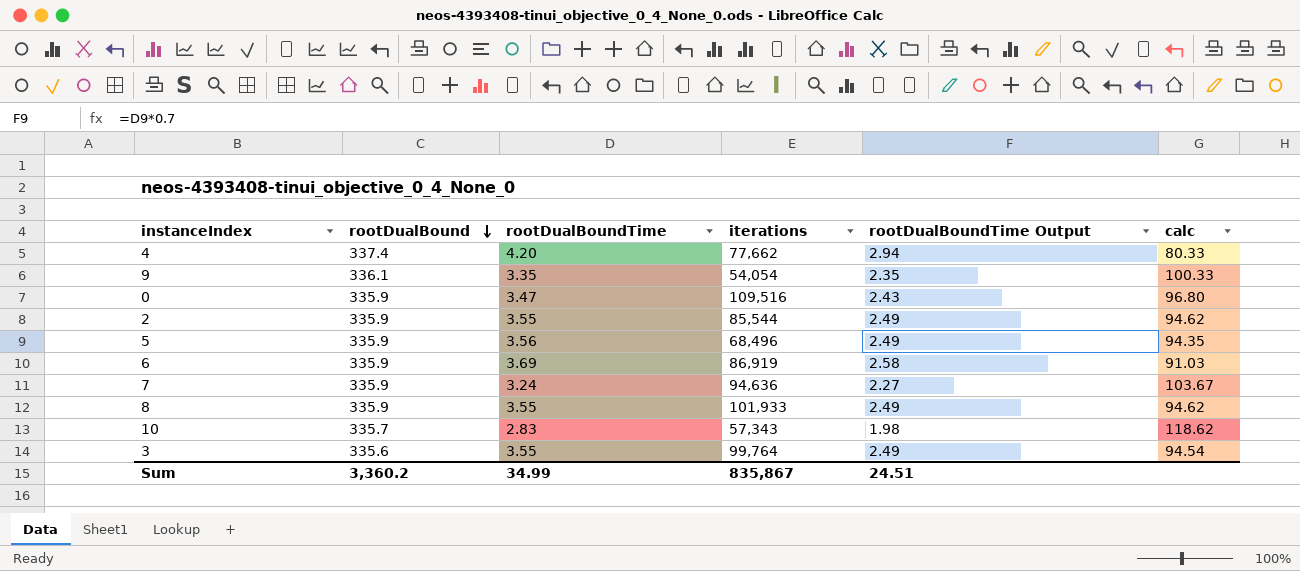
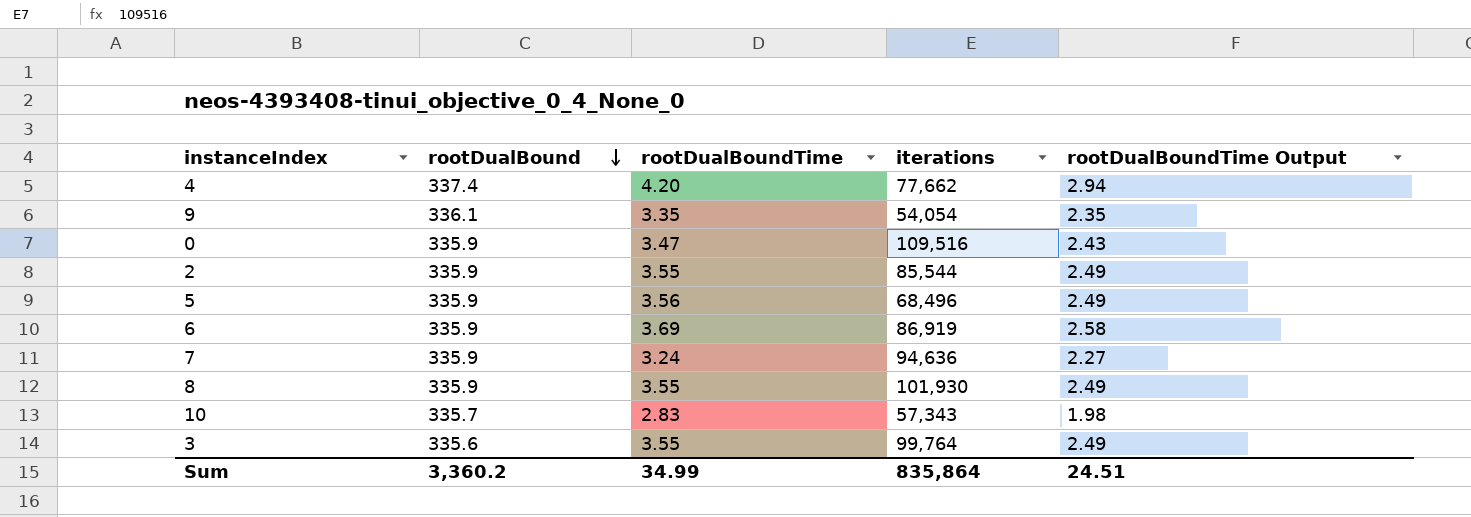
column calc | formula: [rootDualBound] / [rootDualBoundTime] -> none
8 | iterations: 101,933 -> 101,930
Sum | iterations: 835,867 -> 835,864

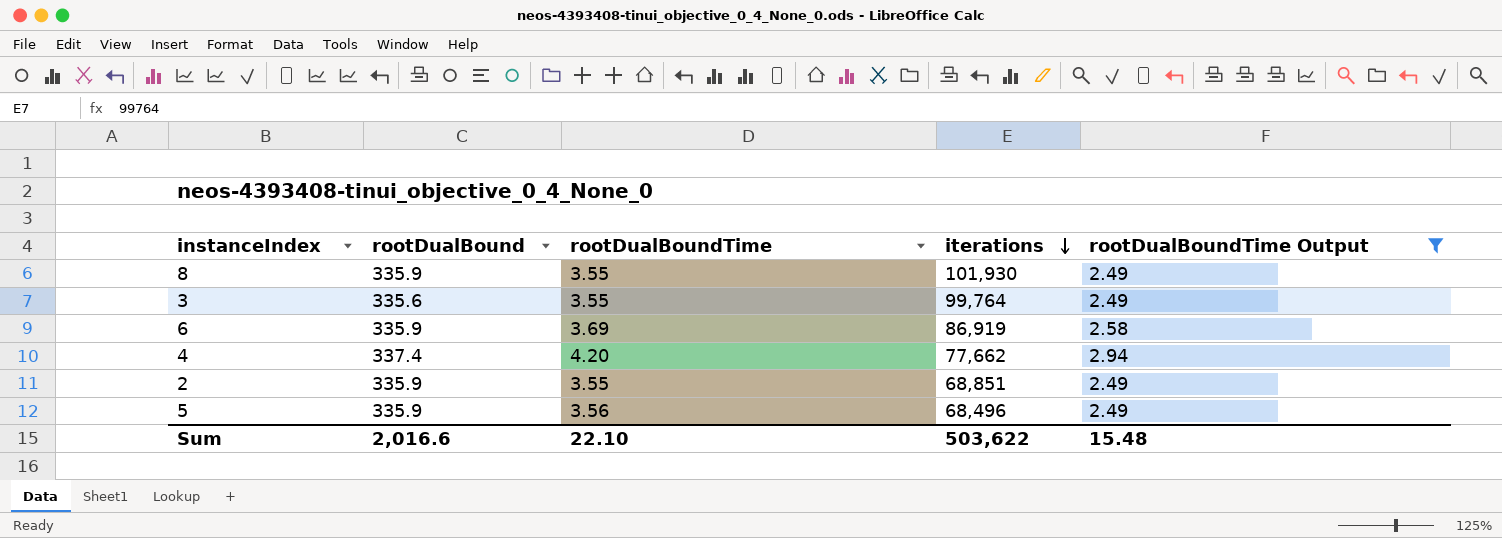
filter: none -> rootDualBoundTime Output >= 2.49
row order: rootDualBound descending -> iterations descending
2 | iterations: 85,544 -> 68,851
Sum | rootDualBound: 3,360.2 -> 2,016.6
Sum | rootDualBoundTime: 34.99 -> 22.10
Sum | iterations: 835,864 -> 503,622
Sum | rootDualBoundTime Output: 24.51 -> 15.48

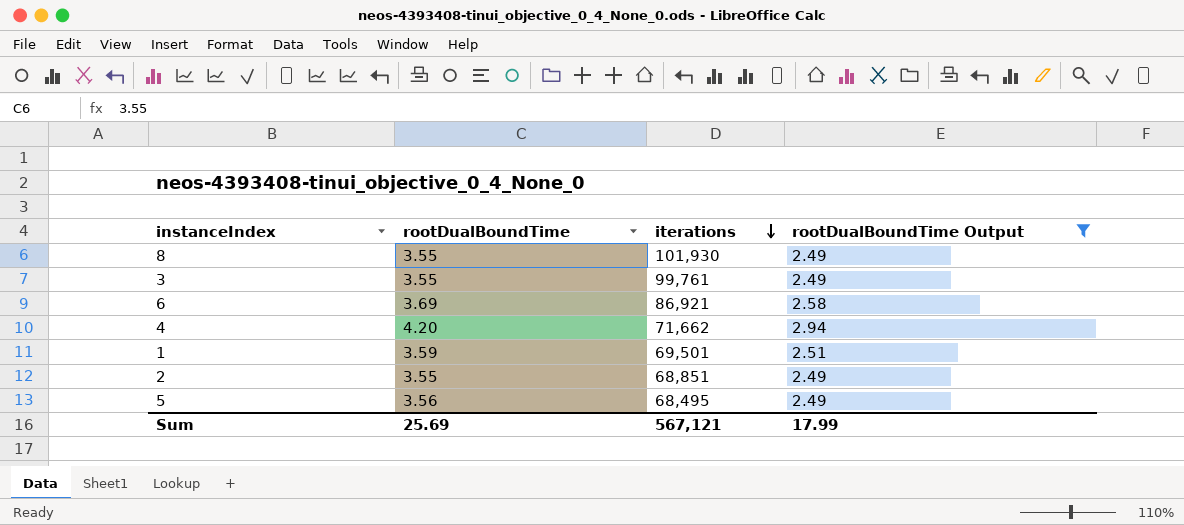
column rootDualBound | position: 2 -> none
3 | iterations: 99,764 -> 99,761
6 | iterations: 86,919 -> 86,921
4 | iterations: 77,662 -> 71,662
row 1: none -> 3.59 | 69,501 | 2.51
5 | iterations: 68,496 -> 68,495
Sum | rootDualBoundTime: 22.10 -> 25.69
Sum | iterations: 503,622 -> 567,121
Sum | rootDualBoundTime Output: 15.48 -> 17.99

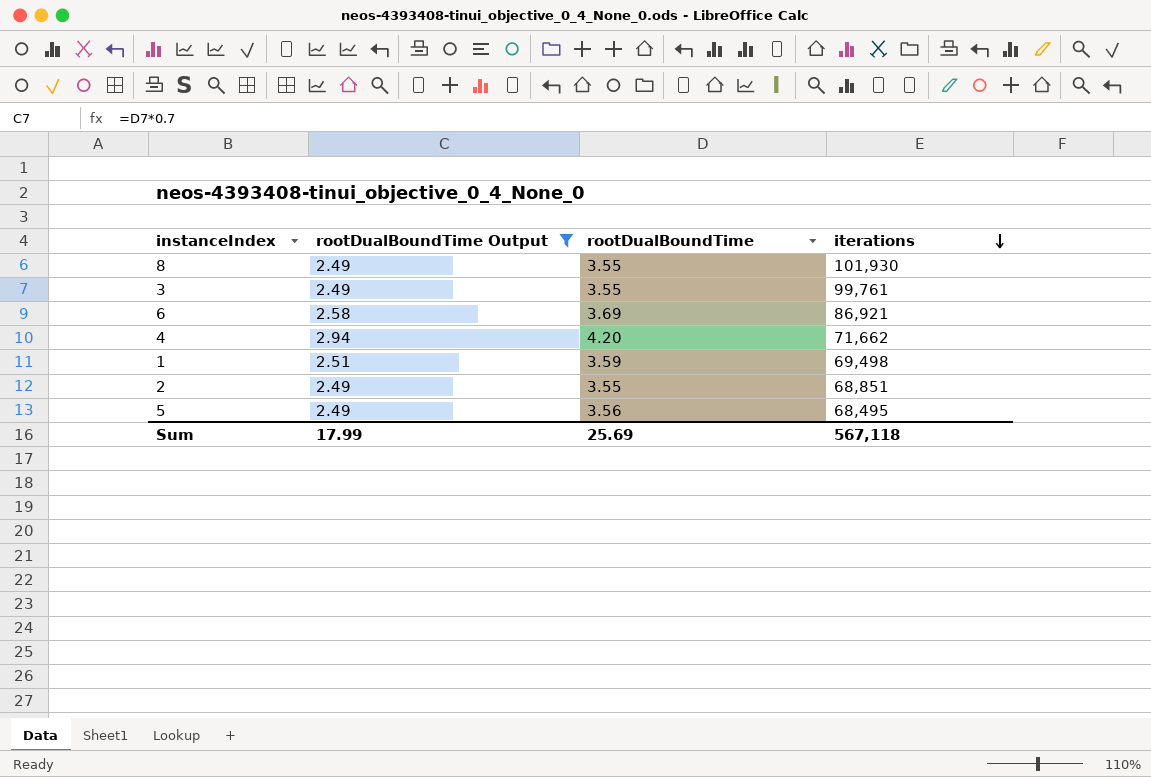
column rootDualBoundTime Output | position: 4 -> 2
1 | iterations: 69,501 -> 69,498
Sum | iterations: 567,121 -> 567,118

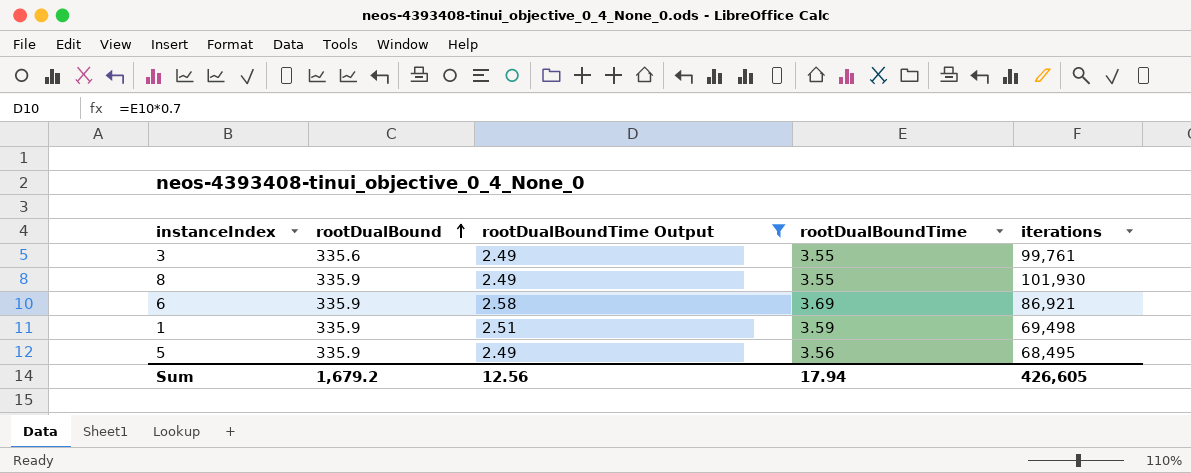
row order: iterations descending -> rootDualBound ascending
column rootDualBound | position: none -> 2
row 4: 2.94 | 4.20 | 71,662 -> none
row 2: 2.49 | 3.55 | 68,851 -> none
Sum | rootDualBoundTime Output: 17.99 -> 12.56
Sum | rootDualBoundTime: 25.69 -> 17.94
Sum | iterations: 567,118 -> 426,605

